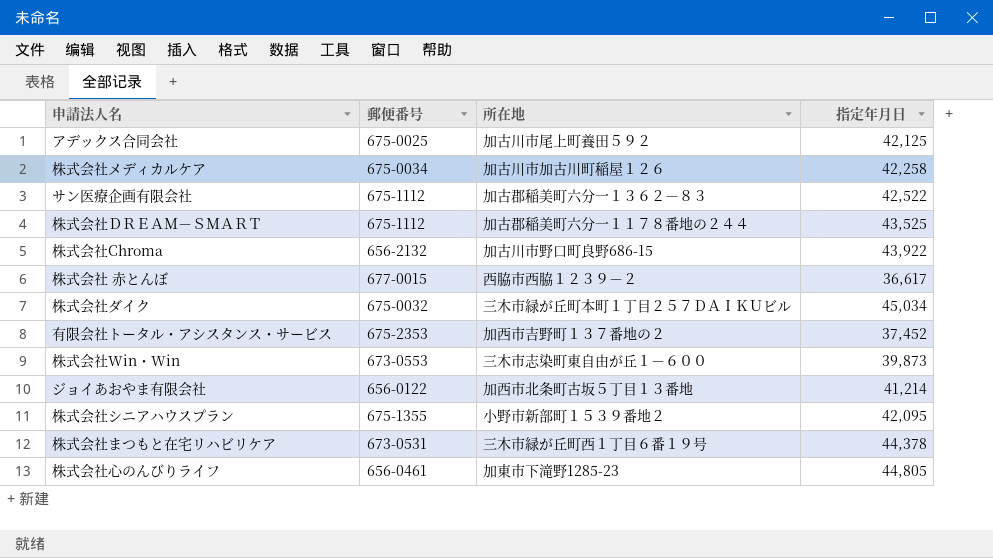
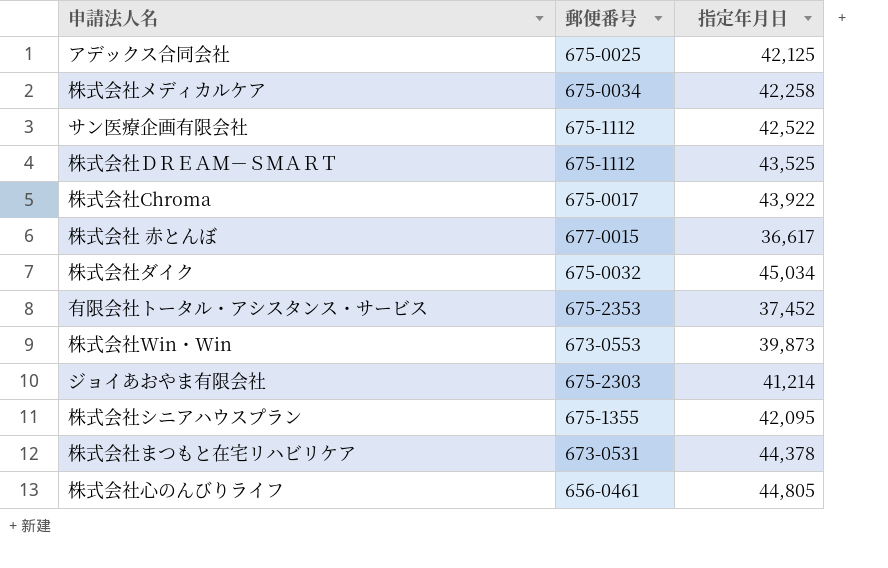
column 所在地 | position: 3 -> none
株式会社Chroma | 郵便番号: 656-2132 -> 675-0017
ジョイあおやま有限会社 | 郵便番号: 656-0122 -> 675-2303

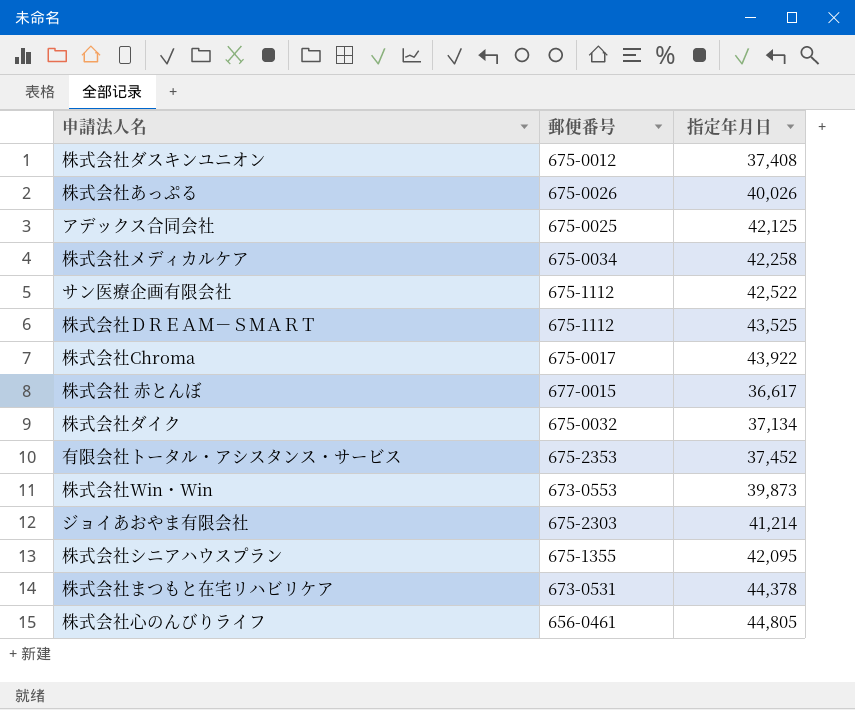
row 株式会社ダスキンユニオン: none -> 675-0012 | 37,408
row 株式会社あっぷる: none -> 675-0026 | 40,026
株式会社ダイク | 指定年月日: 45,034 -> 37,134

